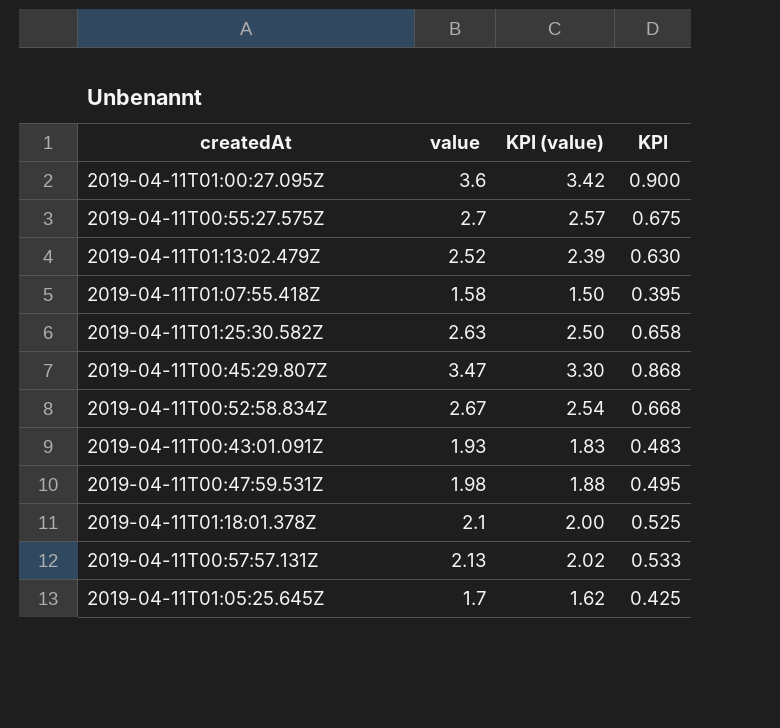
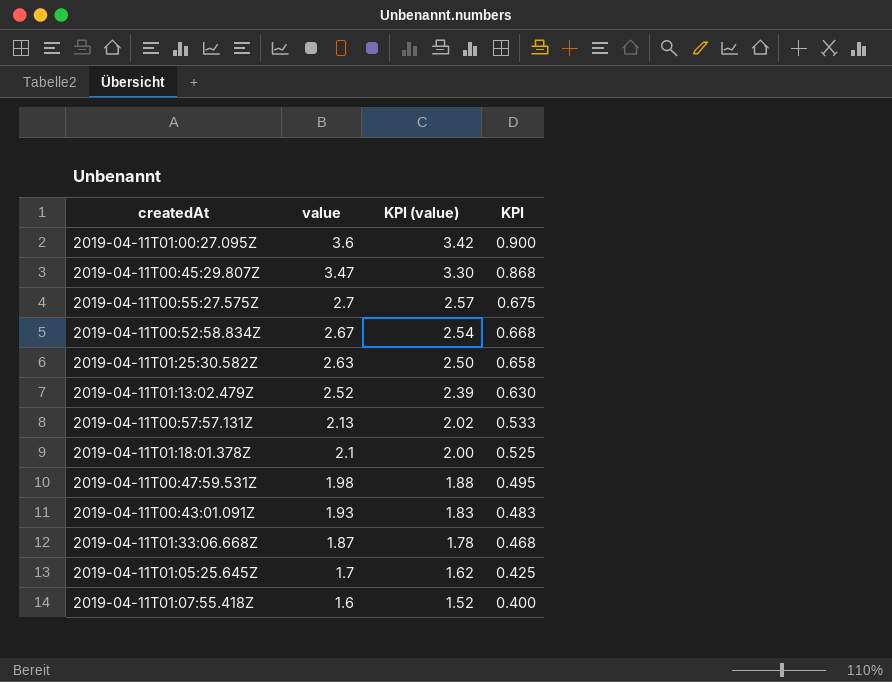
row order: none -> value descending
row 2019-04-11T01:33:06.668Z: none -> 1.87 | 1.78 | 0.468
2019-04-11T01:07:55.418Z | value: 1.58 -> 1.6
2019-04-11T01:07:55.418Z | KPI (value): 1.50 -> 1.52
2019-04-11T01:07:55.418Z | KPI: 0.395 -> 0.400

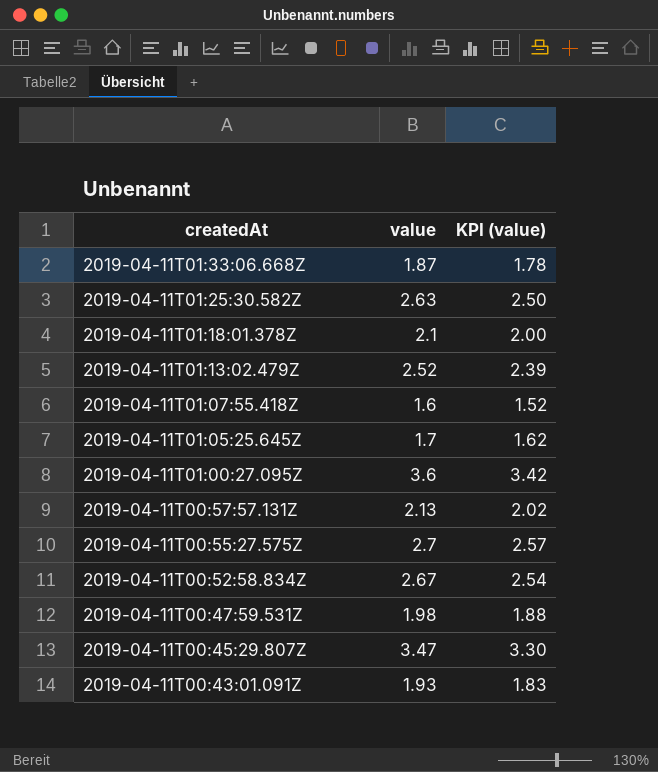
row order: value descending -> createdAt descending
column KPI | formula: [value] * 0.25 -> none

